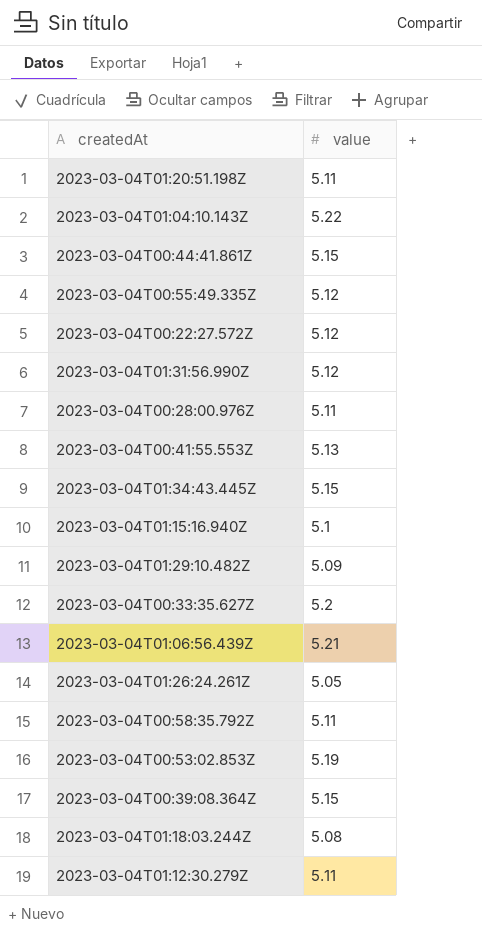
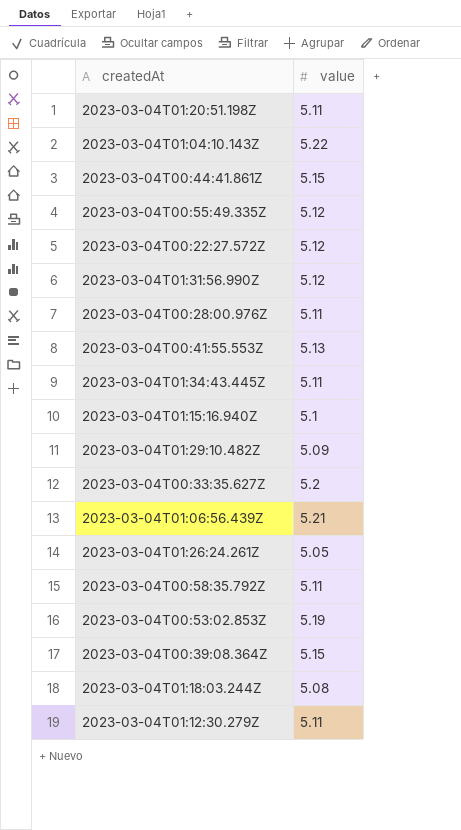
2023-03-04T01:34:43.445Z | value: 5.15 -> 5.11

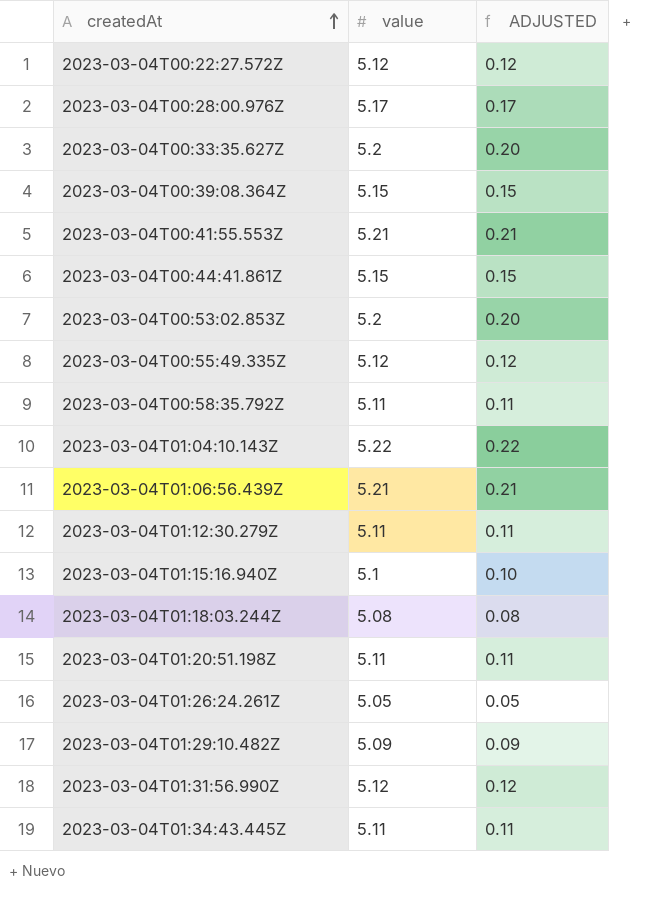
row order: none -> createdAt ascending
column ADJUSTED | formula: none -> [value] - 5
2023-03-04T00:28:00.976Z | value: 5.11 -> 5.17
2023-03-04T00:41:55.553Z | value: 5.13 -> 5.21
2023-03-04T00:53:02.853Z | value: 5.19 -> 5.2

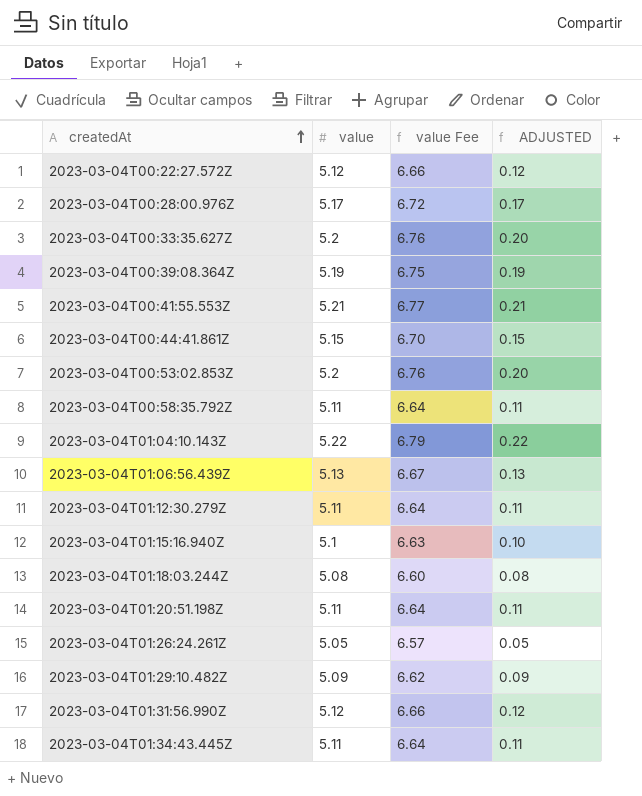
column value Fee | formula: none -> [value] * 1.3
row 2023-03-04T00:55:49.335Z: 5.12 | 0.12 -> none
2023-03-04T00:39:08.364Z | value: 5.15 -> 5.19
2023-03-04T00:39:08.364Z | ADJUSTED: 0.15 -> 0.19
2023-03-04T01:06:56.439Z | value: 5.21 -> 5.13
2023-03-04T01:06:56.439Z | ADJUSTED: 0.21 -> 0.13

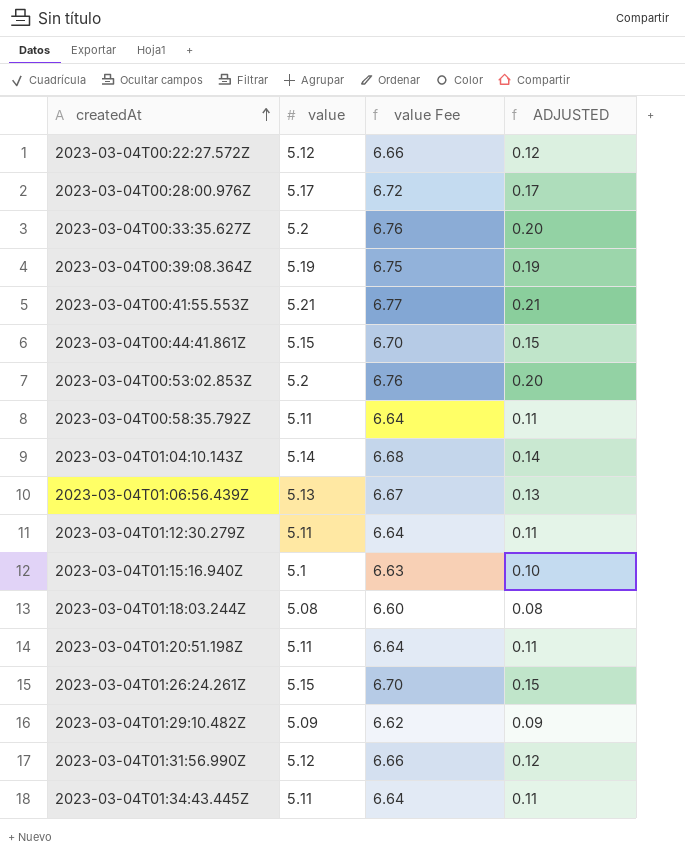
2023-03-04T01:04:10.143Z | value: 5.22 -> 5.14
2023-03-04T01:04:10.143Z | value Fee: 6.79 -> 6.68
2023-03-04T01:04:10.143Z | ADJUSTED: 0.22 -> 0.14
2023-03-04T01:26:24.261Z | value: 5.05 -> 5.15
2023-03-04T01:26:24.261Z | value Fee: 6.57 -> 6.70
2023-03-04T01:26:24.261Z | ADJUSTED: 0.05 -> 0.15

